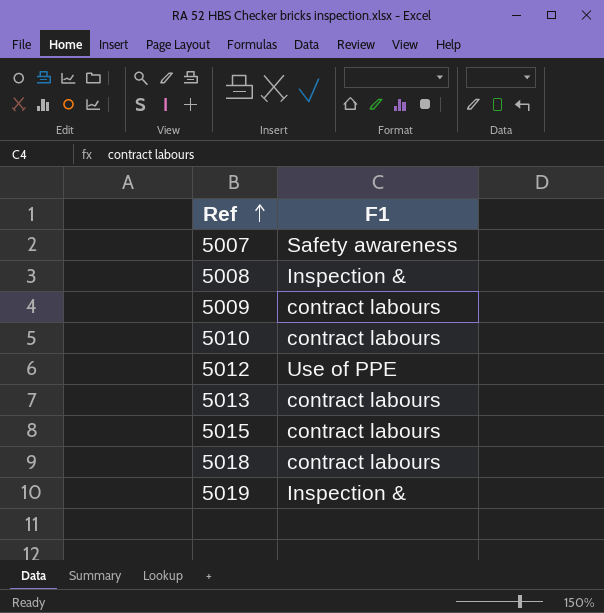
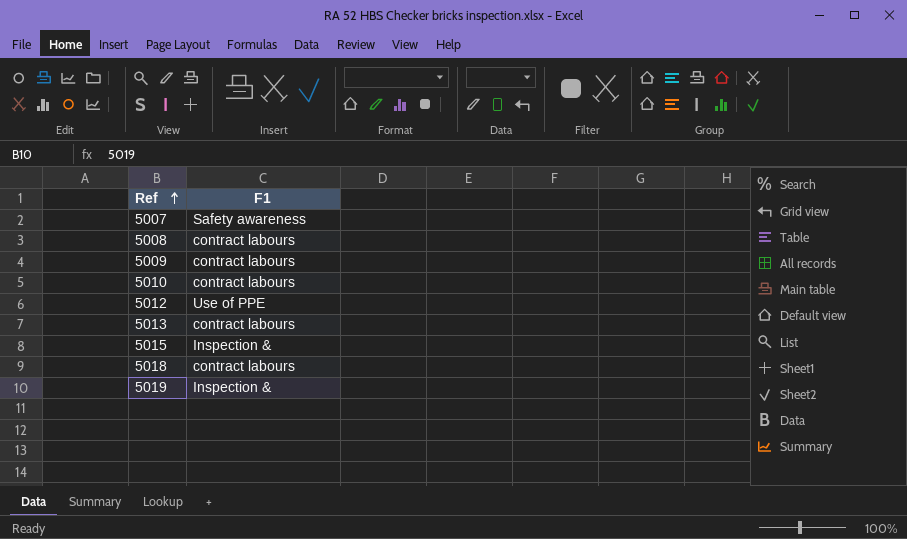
5008 | F1: Inspection & -> contract labours
5015 | F1: contract labours -> Inspection &

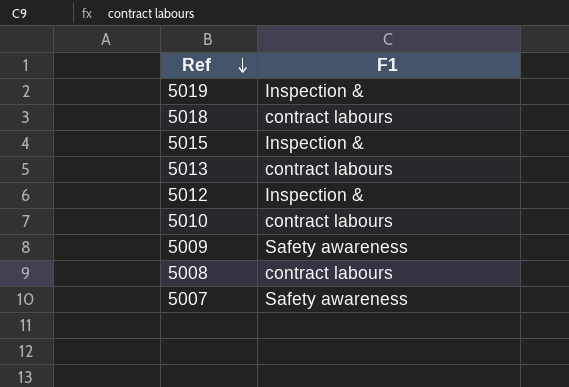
row order: Ref ascending -> Ref descending
5012 | F1: Use of PPE -> Inspection &
5009 | F1: contract labours -> Safety awareness

